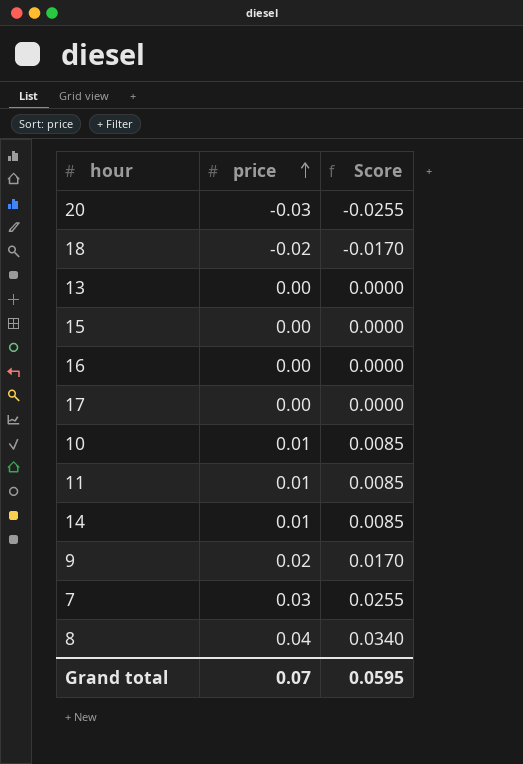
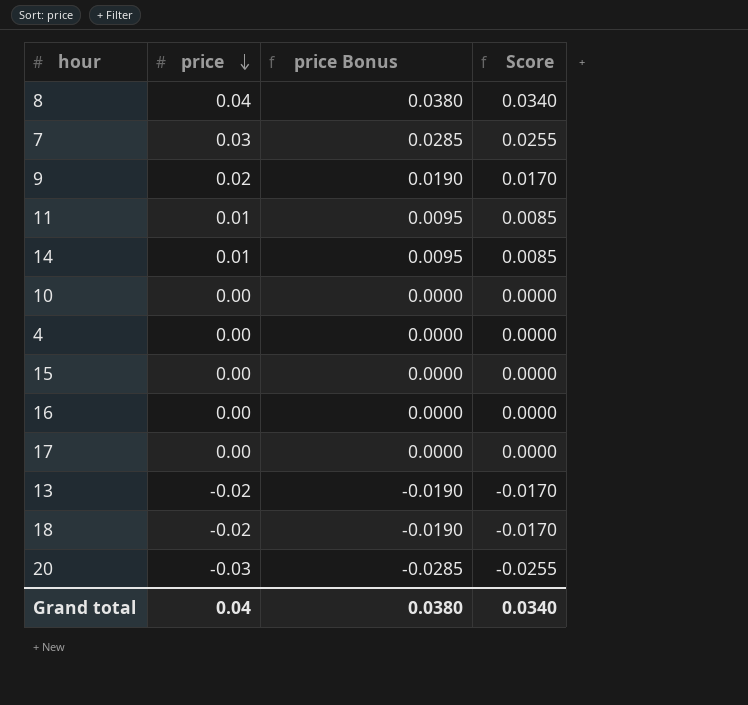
row order: price ascending -> price descending
column price Bonus | formula: none -> [price] * 0.95
10 | price: 0.01 -> 0.00
10 | Score: 0.0085 -> 0.0000
row 4: none -> 0.00 | 0.0000 | 0.0000
13 | price: 0.00 -> -0.02
13 | Score: 0.0000 -> -0.0170
Grand total | price: 0.07 -> 0.04
Grand total | Score: 0.0595 -> 0.0340

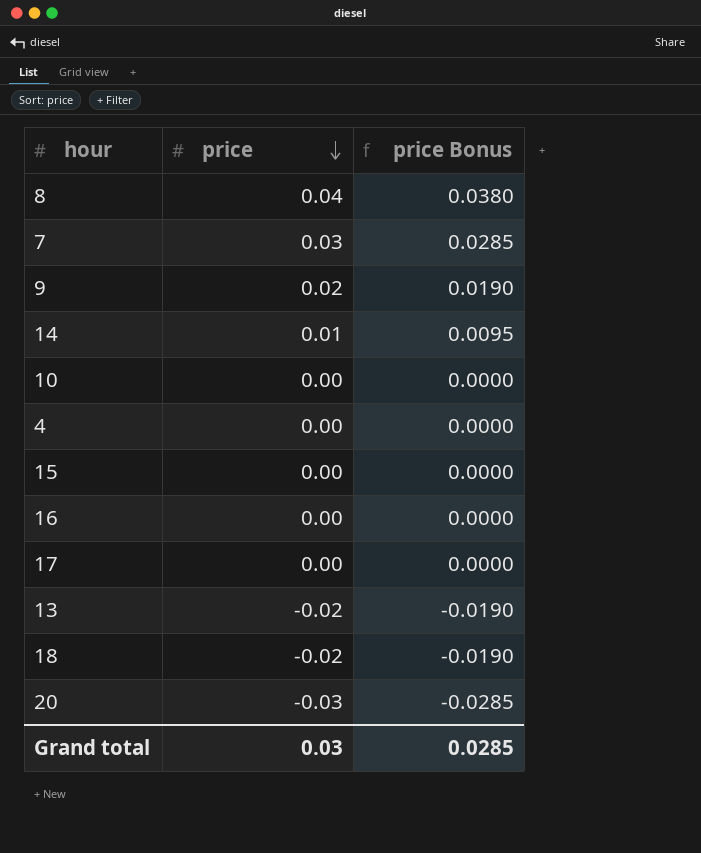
column Score | formula: [price] * 0.85 -> none
row 11: 0.01 | 0.0095 | 0.0085 -> none
Grand total | price: 0.04 -> 0.03
Grand total | price Bonus: 0.0380 -> 0.0285

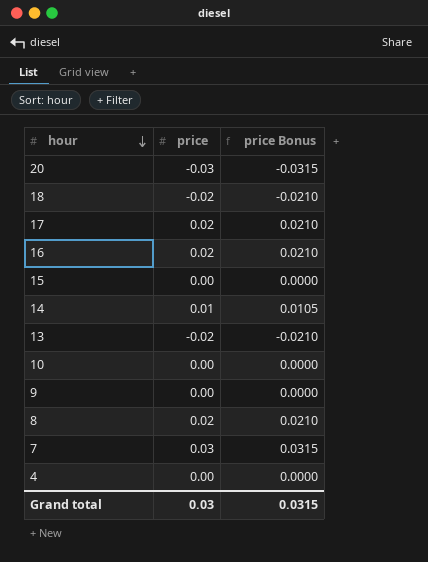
row order: price descending -> hour descending
column price Bonus | formula: [price] * 0.95 -> [price] * 1.05
17 | price: 0.00 -> 0.02
16 | price: 0.00 -> 0.02
9 | price: 0.02 -> 0.00
8 | price: 0.04 -> 0.02
Grand total | price Bonus: 0.0285 -> 0.0315

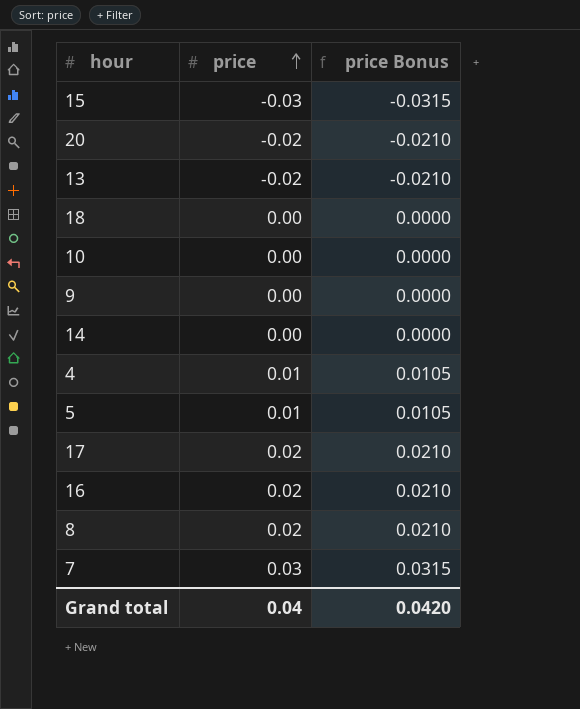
row order: hour descending -> price ascending
15 | price: 0.00 -> -0.03
15 | price Bonus: 0.0000 -> -0.0315
20 | price: -0.03 -> -0.02
20 | price Bonus: -0.0315 -> -0.0210
18 | price: -0.02 -> 0.00
18 | price Bonus: -0.0210 -> 0.0000
14 | price: 0.01 -> 0.00
14 | price Bonus: 0.0105 -> 0.0000
4 | price: 0.00 -> 0.01
4 | price Bonus: 0.0000 -> 0.0105
row 5: none -> 0.01 | 0.0105
Grand total | price: 0.03 -> 0.04
Grand total | price Bonus: 0.0315 -> 0.0420

